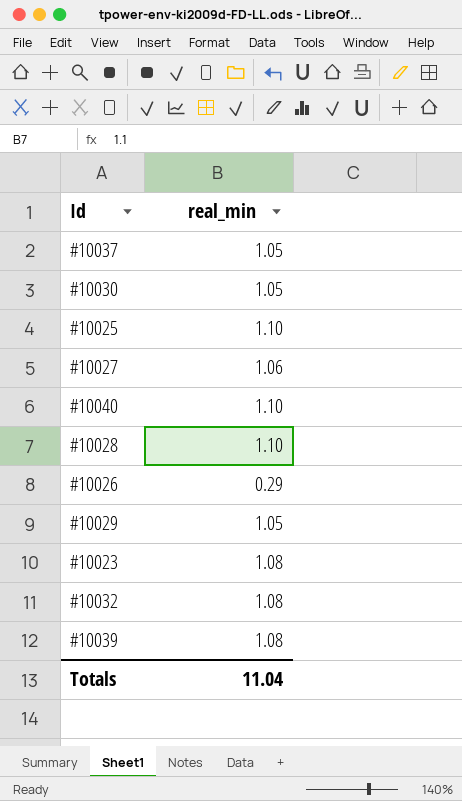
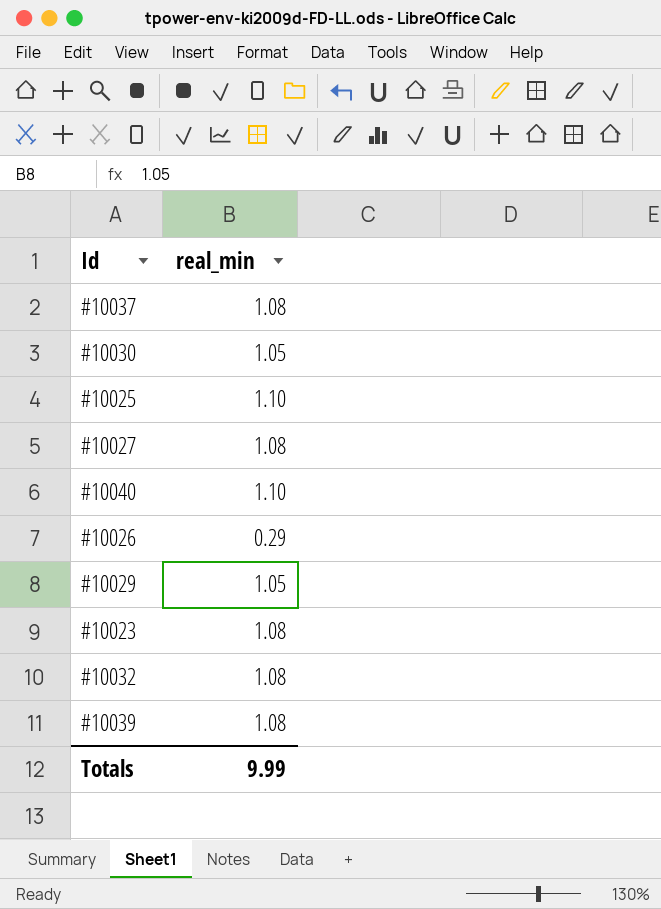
row #10028: 1.10 -> none
#10037 | real_min: 1.05 -> 1.08
#10027 | real_min: 1.06 -> 1.08
Totals | real_min: 11.04 -> 9.99

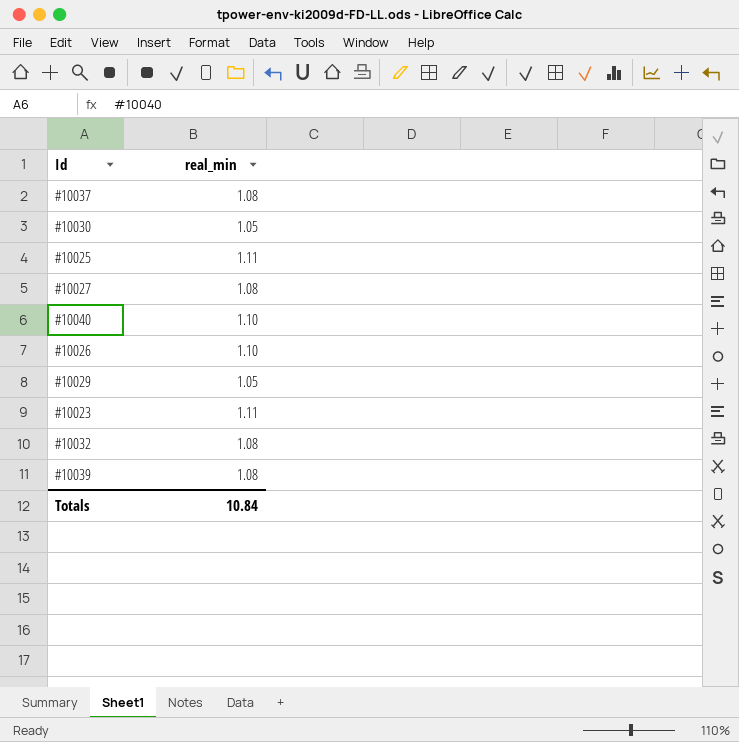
#10025 | real_min: 1.10 -> 1.11
#10026 | real_min: 0.29 -> 1.10
#10023 | real_min: 1.08 -> 1.11
Totals | real_min: 9.99 -> 10.84

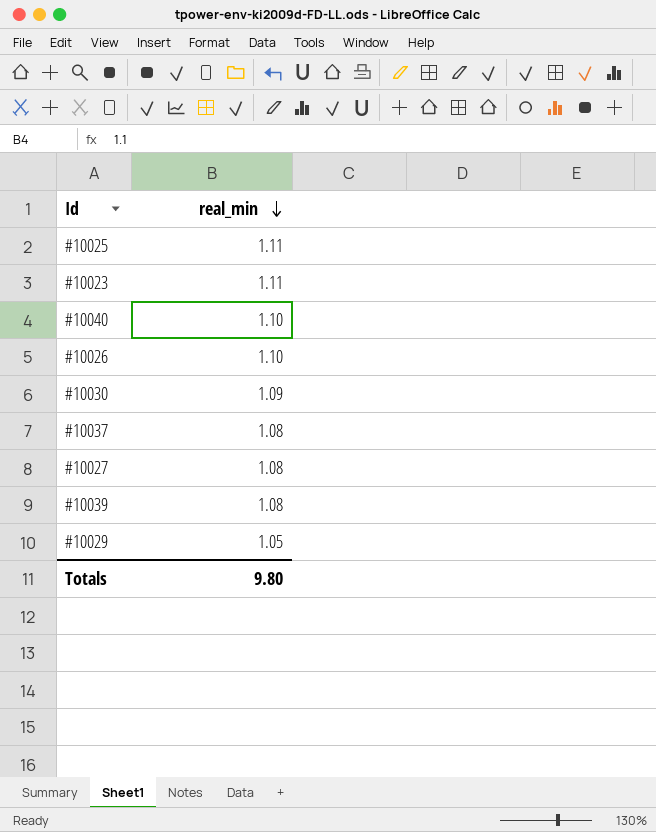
row order: none -> real_min descending
row #10032: 1.08 -> none
#10030 | real_min: 1.05 -> 1.09
Totals | real_min: 10.84 -> 9.80

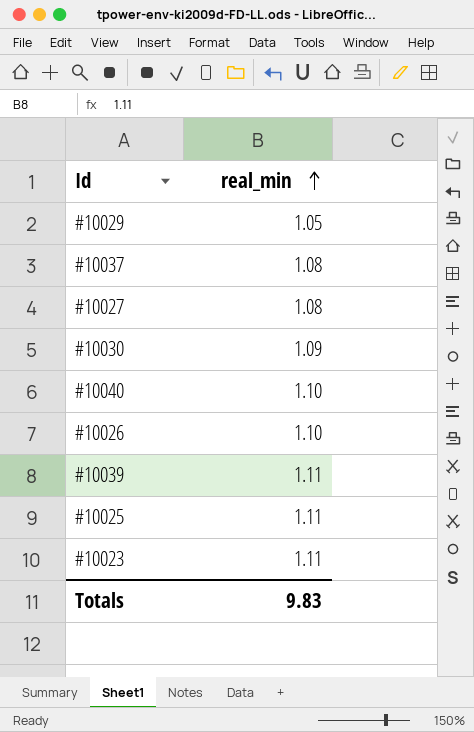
row order: real_min descending -> real_min ascending
#10039 | real_min: 1.08 -> 1.11
Totals | real_min: 9.80 -> 9.83

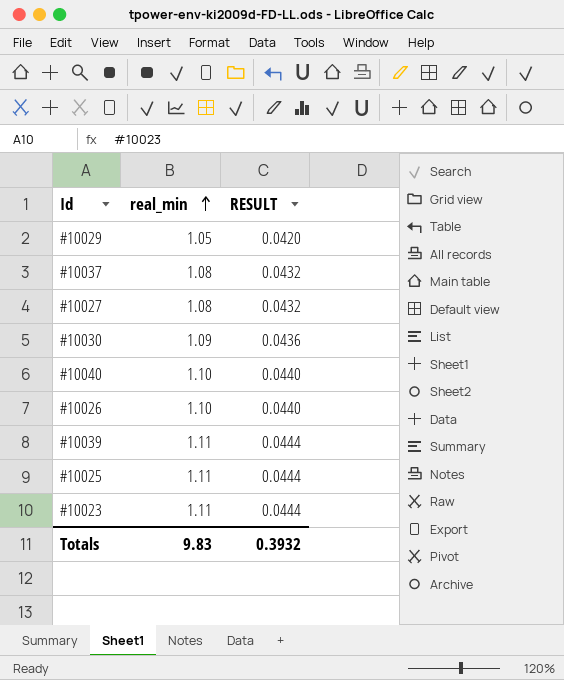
column RESULT | formula: none -> [real_min] * 0.04

